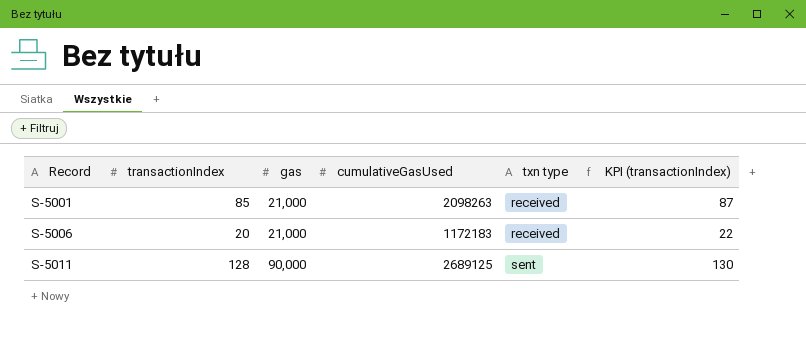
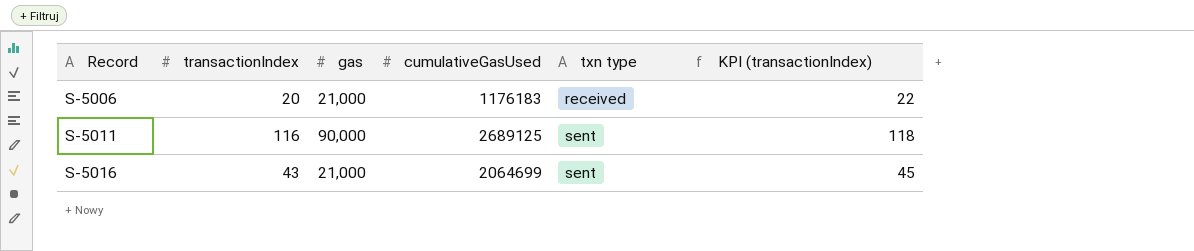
row S-5001: 85 | 21,000 | 2098263 | received | 87 -> none
S-5006 | cumulativeGasUsed: 1172183 -> 1176183
S-5011 | transactionIndex: 128 -> 116
S-5011 | KPI (transactionIndex): 130 -> 118
row S-5016: none -> 43 | 21,000 | 2064699 | sent | 45

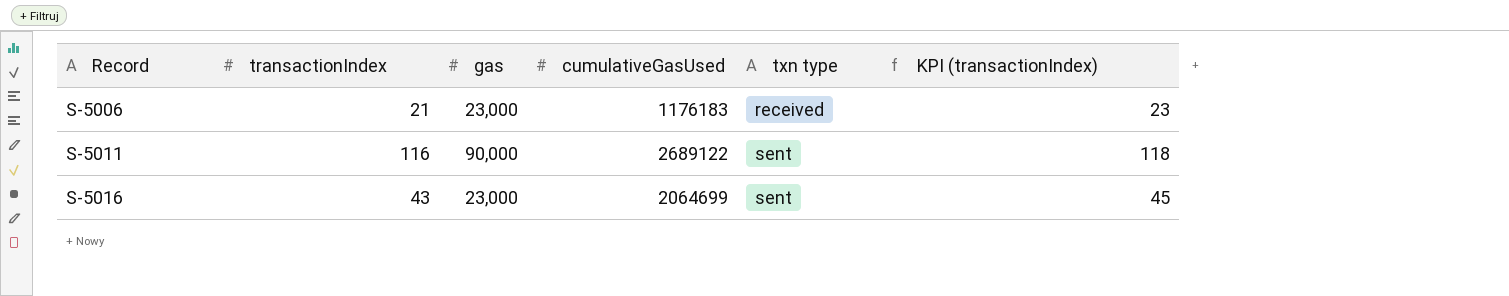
S-5006 | transactionIndex: 20 -> 21
S-5006 | gas: 21,000 -> 23,000
S-5006 | KPI (transactionIndex): 22 -> 23
S-5011 | cumulativeGasUsed: 2689125 -> 2689122
S-5016 | gas: 21,000 -> 23,000

